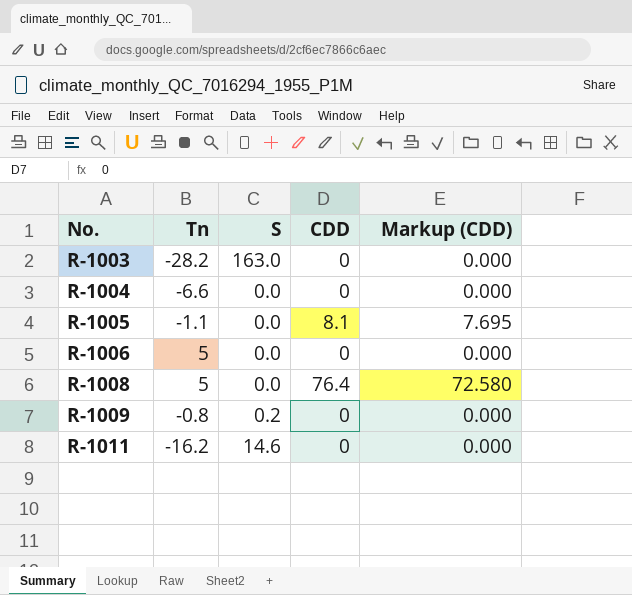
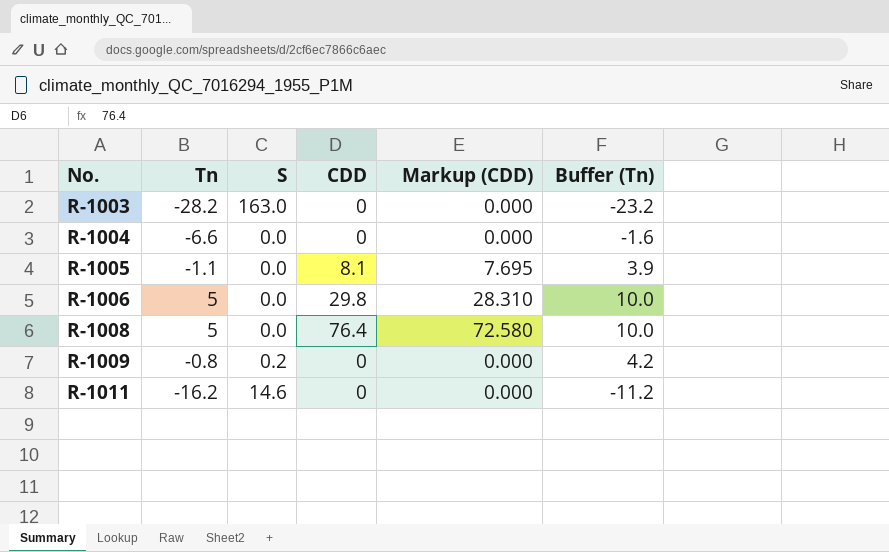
column Buffer (Tn) | formula: none -> [Tn] + 5
R-1006 | CDD: 0 -> 29.8
R-1006 | Markup (CDD): 0.000 -> 28.310

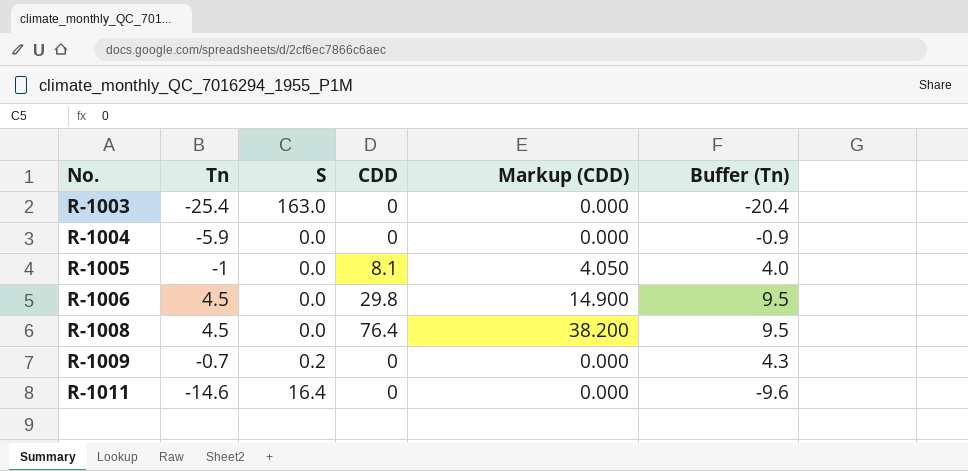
column Markup (CDD) | formula: [CDD] * 0.95 -> [CDD] * 0.5
R-1003 | Tn: -28.2 -> -25.4
R-1003 | Buffer (Tn): -23.2 -> -20.4
R-1004 | Tn: -6.6 -> -5.9
R-1004 | Buffer (Tn): -1.6 -> -0.9
R-1005 | Tn: -1.1 -> -1
R-1005 | Buffer (Tn): 3.9 -> 4.0
R-1006 | Tn: 5 -> 4.5
R-1006 | Buffer (Tn): 10.0 -> 9.5
R-1008 | Tn: 5 -> 4.5
R-1008 | Buffer (Tn): 10.0 -> 9.5
R-1009 | Tn: -0.8 -> -0.7
R-1009 | Buffer (Tn): 4.2 -> 4.3
R-1011 | Tn: -16.2 -> -14.6
R-1011 | S: 14.6 -> 16.4
R-1011 | Buffer (Tn): -11.2 -> -9.6

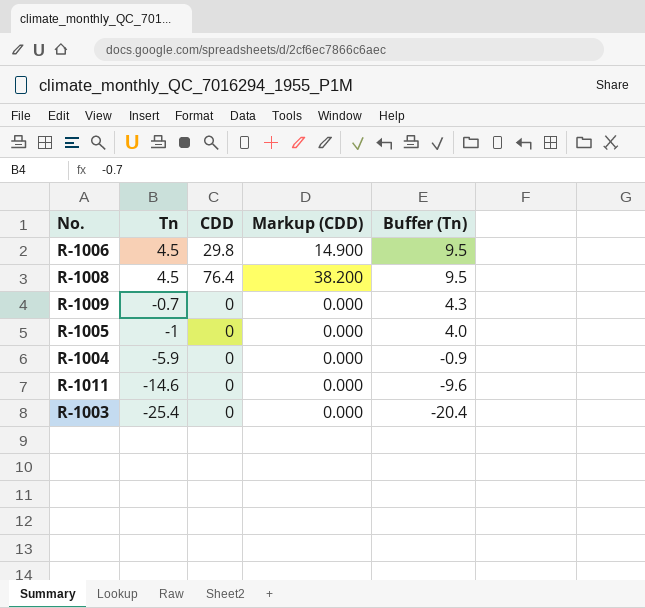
row order: No. ascending -> Tn descending
column S | position: 3 -> none
R-1005 | CDD: 8.1 -> 0
R-1005 | Markup (CDD): 4.050 -> 0.000

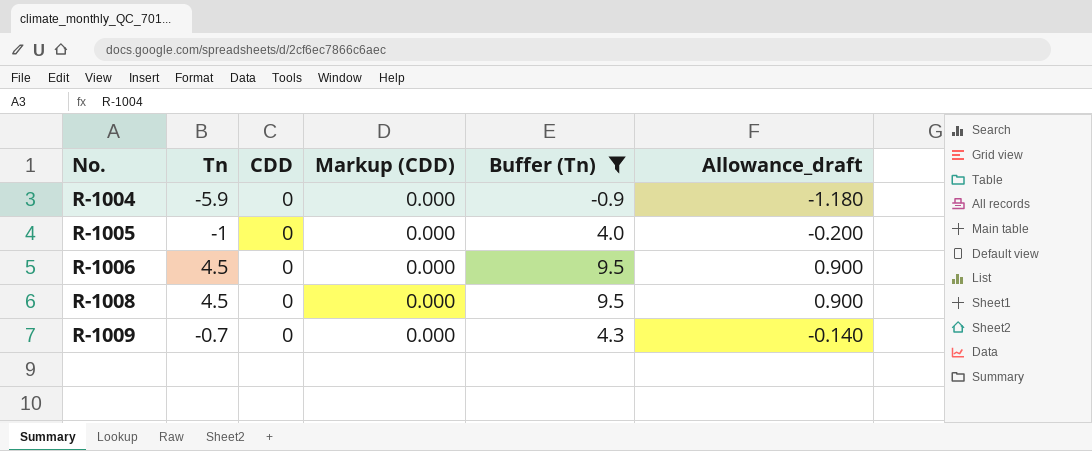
filter: none -> Buffer (Tn) >= -0.9
row order: Tn descending -> No. ascending
column Allowance_draft | formula: none -> [Tn] * 0.2
R-1006 | CDD: 29.8 -> 0
R-1006 | Markup (CDD): 14.900 -> 0.000
R-1008 | CDD: 76.4 -> 0
R-1008 | Markup (CDD): 38.200 -> 0.000

